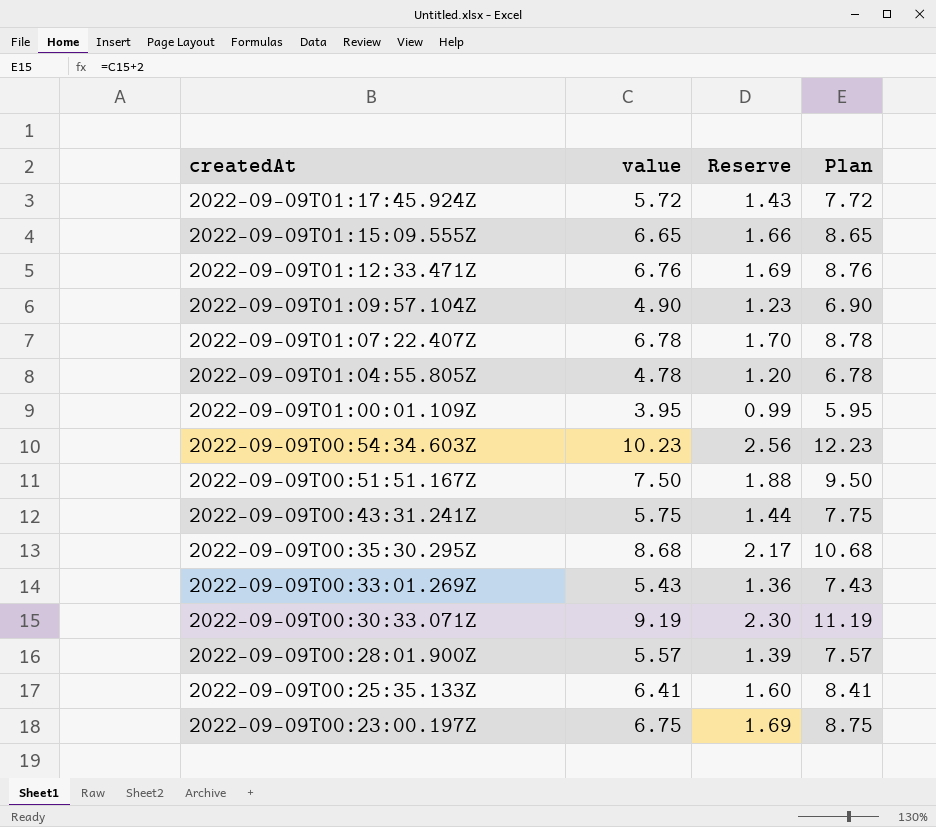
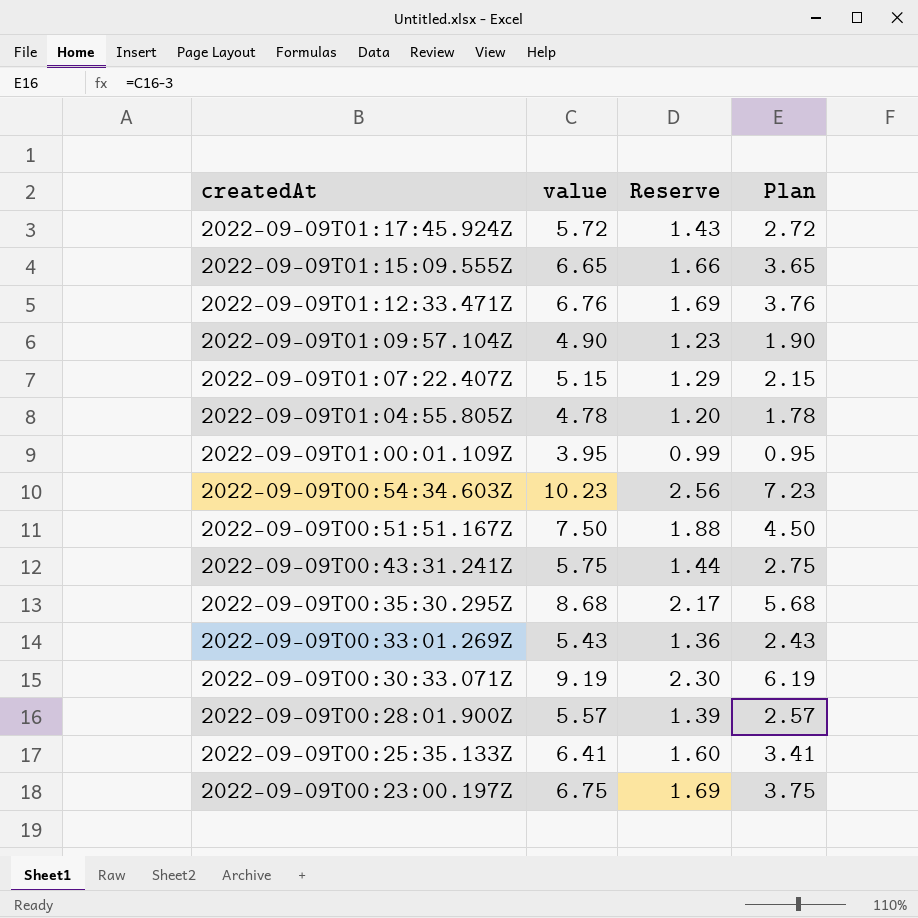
column Plan | formula: [value] + 2 -> [value] - 3
2022-09-09T01:07:22.407Z | value: 6.78 -> 5.15
2022-09-09T01:07:22.407Z | Reserve: 1.70 -> 1.29

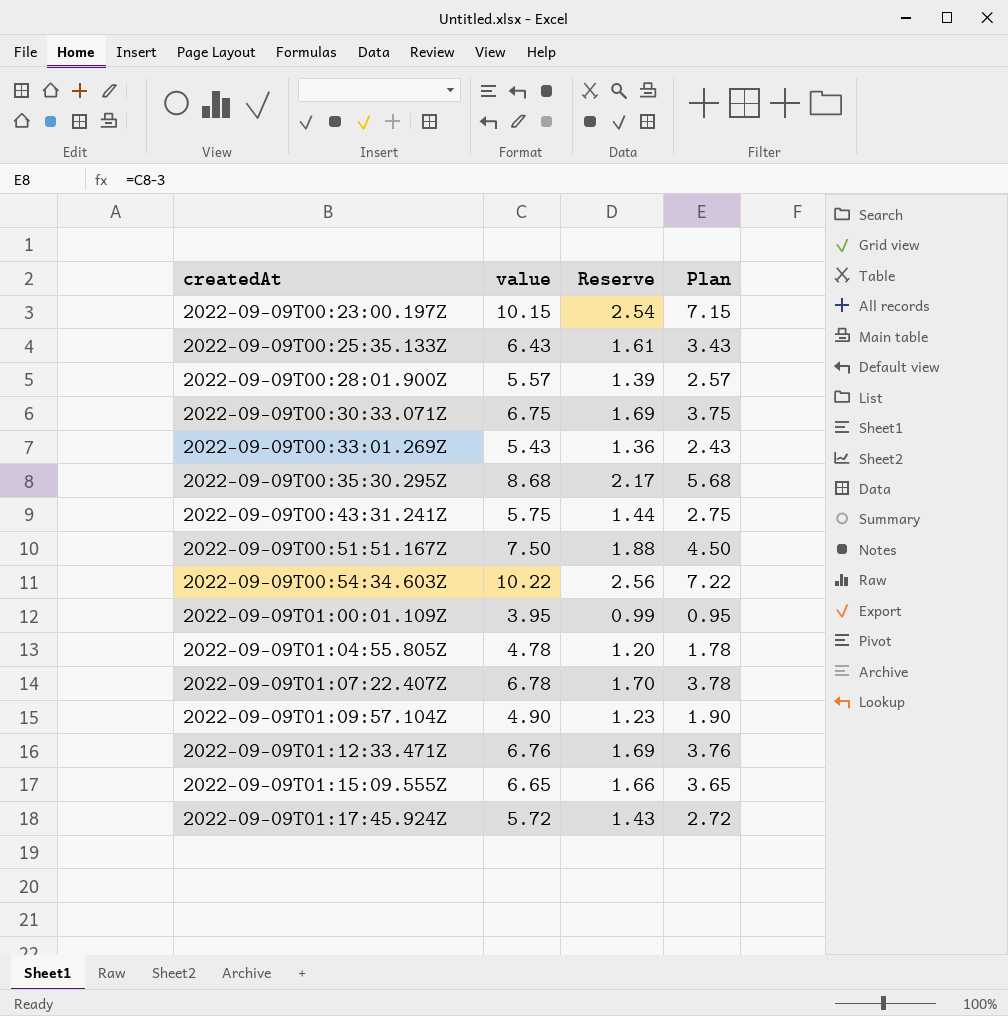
row order: createdAt descending -> createdAt ascending
2022-09-09T00:23:00.197Z | value: 6.75 -> 10.15
2022-09-09T00:23:00.197Z | Reserve: 1.69 -> 2.54
2022-09-09T00:23:00.197Z | Plan: 3.75 -> 7.15
2022-09-09T00:25:35.133Z | value: 6.41 -> 6.43
2022-09-09T00:25:35.133Z | Reserve: 1.60 -> 1.61
2022-09-09T00:25:35.133Z | Plan: 3.41 -> 3.43
2022-09-09T00:30:33.071Z | value: 9.19 -> 6.75
2022-09-09T00:30:33.071Z | Reserve: 2.30 -> 1.69
2022-09-09T00:30:33.071Z | Plan: 6.19 -> 3.75
2022-09-09T00:54:34.603Z | value: 10.23 -> 10.22
2022-09-09T00:54:34.603Z | Plan: 7.23 -> 7.22
2022-09-09T01:07:22.407Z | value: 5.15 -> 6.78
2022-09-09T01:07:22.407Z | Reserve: 1.29 -> 1.70
2022-09-09T01:07:22.407Z | Plan: 2.15 -> 3.78

